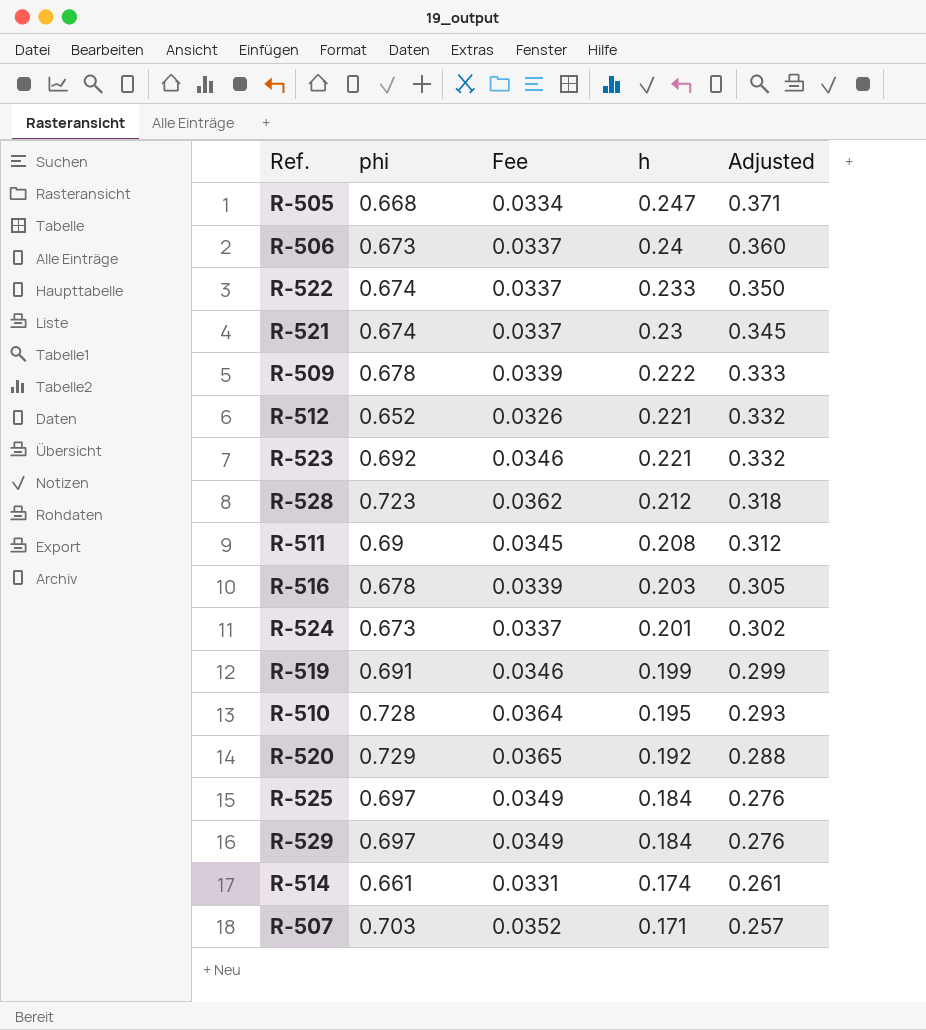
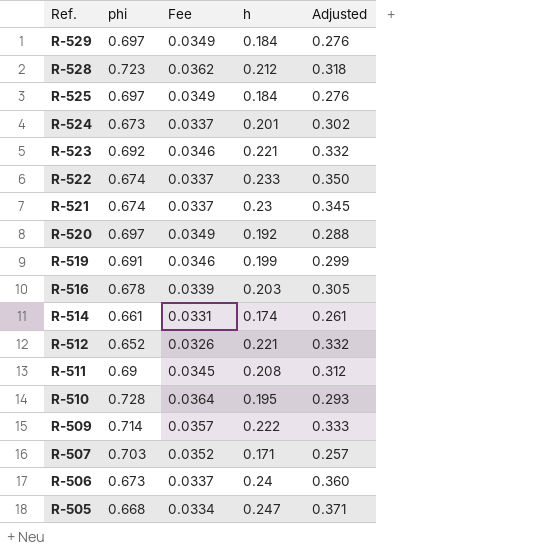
row order: h descending -> Ref. descending
R-520 | phi: 0.729 -> 0.697
R-520 | Fee: 0.0365 -> 0.0349
R-509 | phi: 0.678 -> 0.714
R-509 | Fee: 0.0339 -> 0.0357

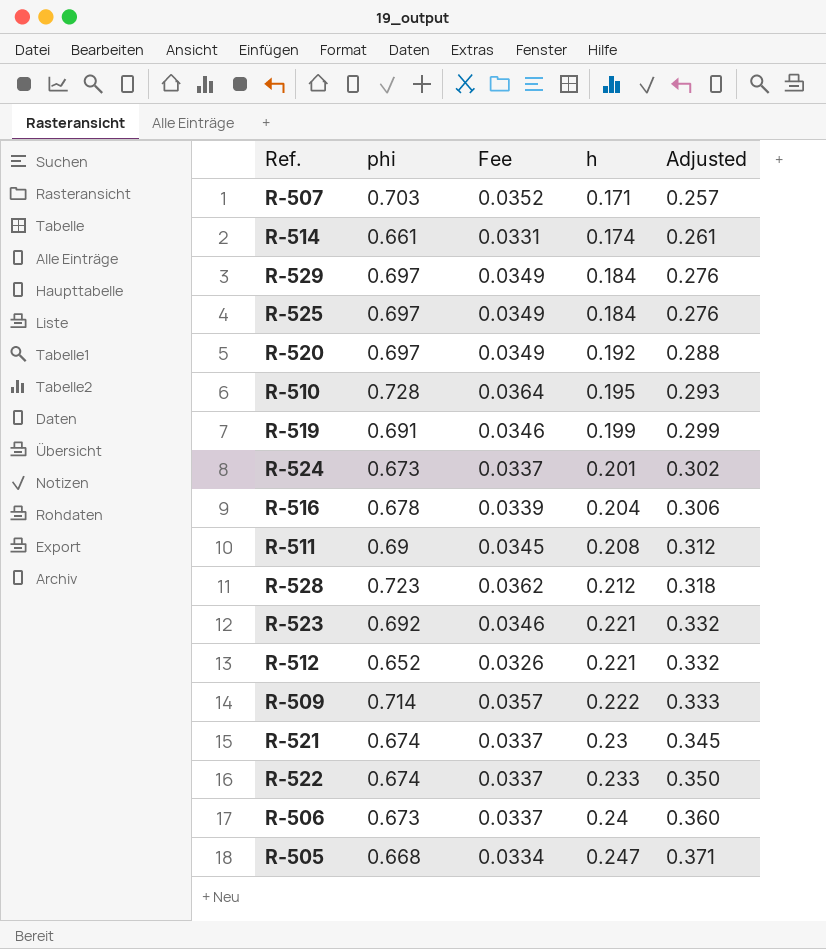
row order: Ref. descending -> h ascending
R-516 | h: 0.203 -> 0.204
R-516 | Adjusted: 0.305 -> 0.306

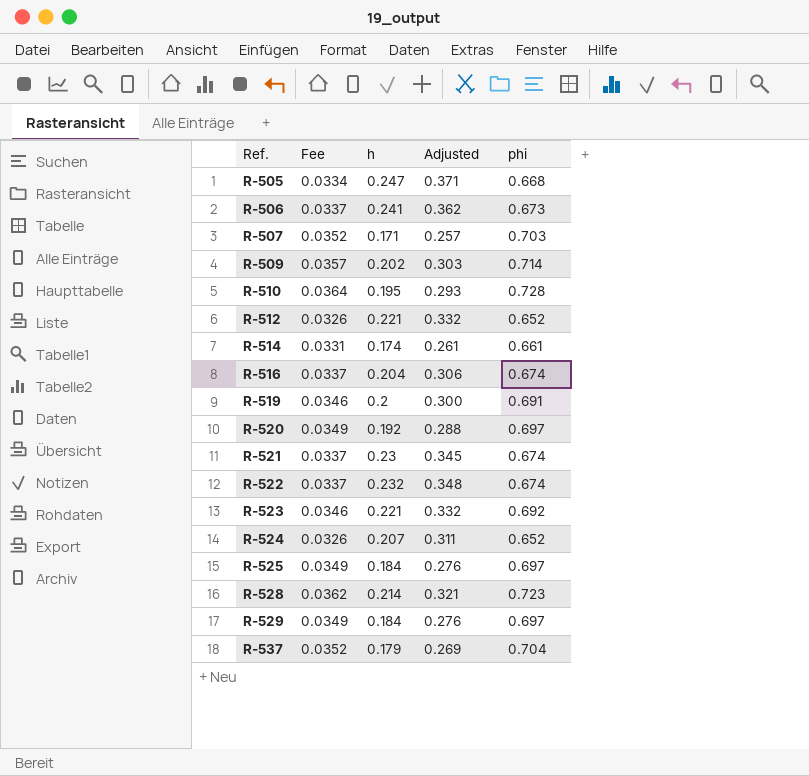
row order: h ascending -> Ref. ascending
column phi | position: 2 -> 5
row R-511: 0.69 | 0.0345 | 0.208 | 0.312 -> none
R-506 | h: 0.24 -> 0.241
R-506 | Adjusted: 0.360 -> 0.362
R-509 | h: 0.222 -> 0.202
R-509 | Adjusted: 0.333 -> 0.303
R-516 | Fee: 0.0339 -> 0.0337
R-516 | phi: 0.678 -> 0.674
R-519 | h: 0.199 -> 0.2
R-519 | Adjusted: 0.299 -> 0.300
R-522 | h: 0.233 -> 0.232
R-522 | Adjusted: 0.350 -> 0.348
R-524 | Fee: 0.0337 -> 0.0326
R-524 | h: 0.201 -> 0.207
R-524 | Adjusted: 0.302 -> 0.311
R-524 | phi: 0.673 -> 0.652
R-528 | h: 0.212 -> 0.214
R-528 | Adjusted: 0.318 -> 0.321
row R-537: none -> 0.0352 | 0.179 | 0.269 | 0.704

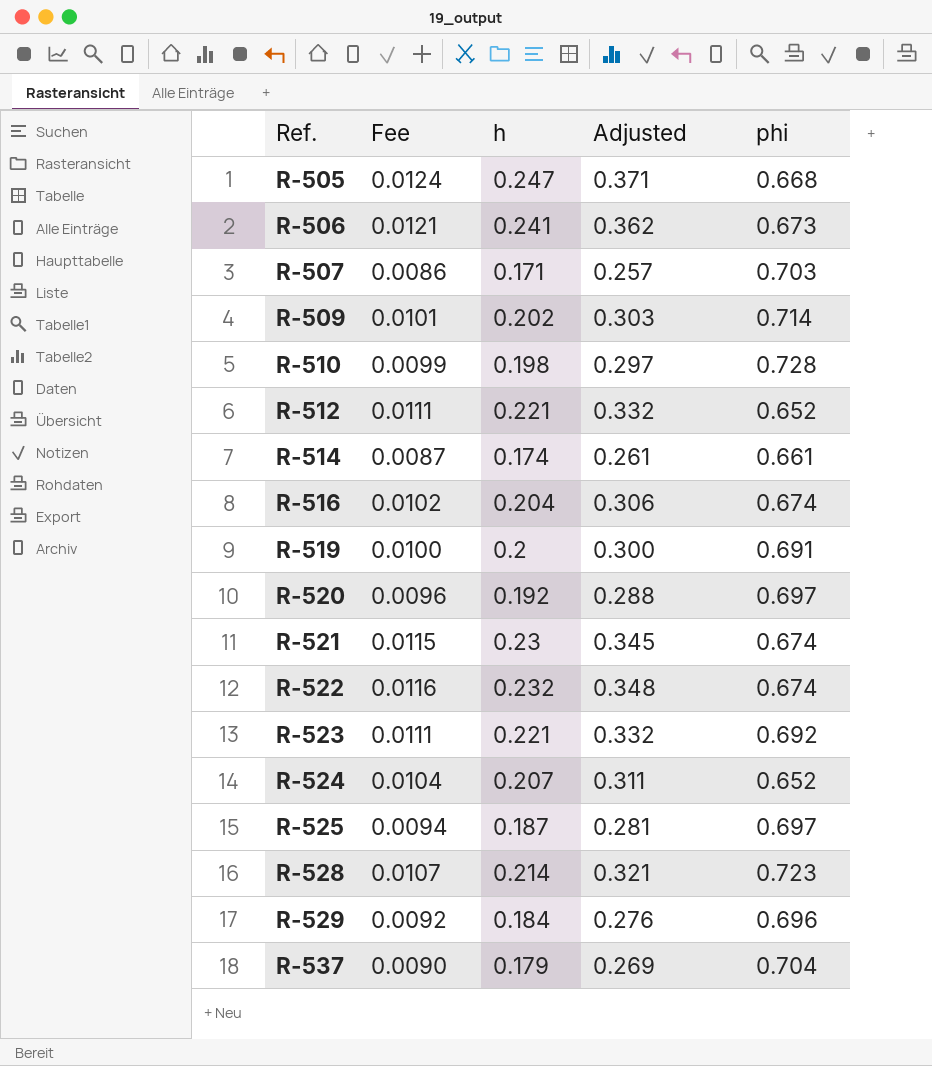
column Fee | formula: [phi] * 0.05 -> [h] * 0.05
R-510 | h: 0.195 -> 0.198
R-510 | Adjusted: 0.293 -> 0.297
R-525 | h: 0.184 -> 0.187
R-525 | Adjusted: 0.276 -> 0.281
R-529 | phi: 0.697 -> 0.696

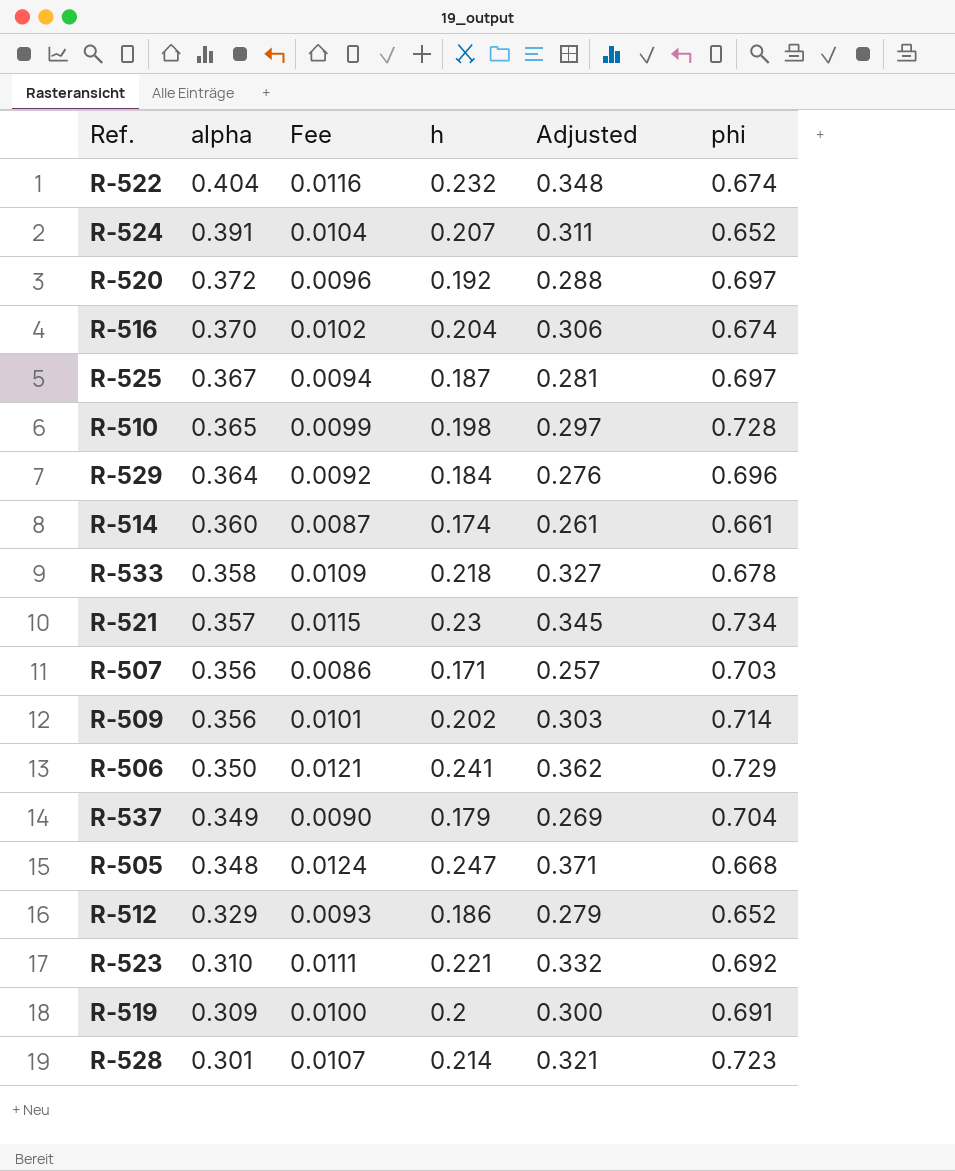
row order: Ref. ascending -> alpha descending
column alpha | position: none -> 2
row R-533: none -> 0.358 | 0.0109 | 0.218 | 0.327 | 0.678
R-521 | phi: 0.674 -> 0.734
R-506 | phi: 0.673 -> 0.729
R-512 | Fee: 0.0111 -> 0.0093
R-512 | h: 0.221 -> 0.186
R-512 | Adjusted: 0.332 -> 0.279

